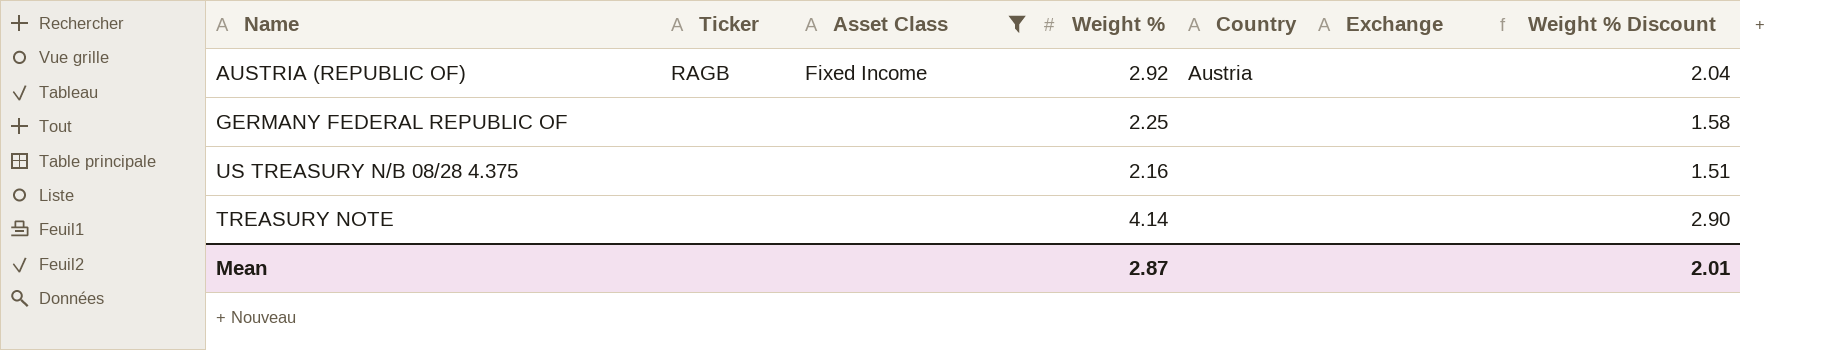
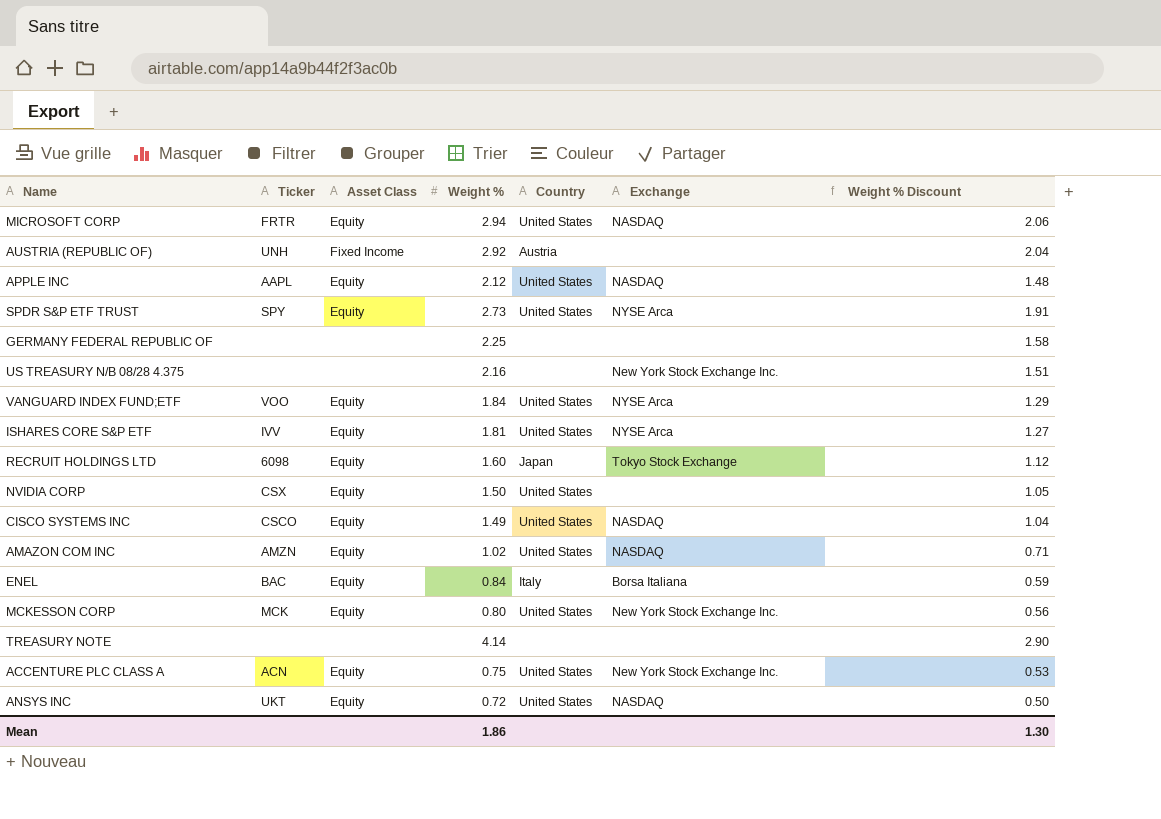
filter: Asset Class != Equity -> none
AUSTRIA (REPUBLIC OF) | Ticker: RAGB -> UNH
US TREASURY N/B 08/28 4.375 | Exchange: none -> New York Stock Exchange Inc.
Mean | Weight %: 2.87 -> 1.86
Mean | Weight % Discount: 2.01 -> 1.30

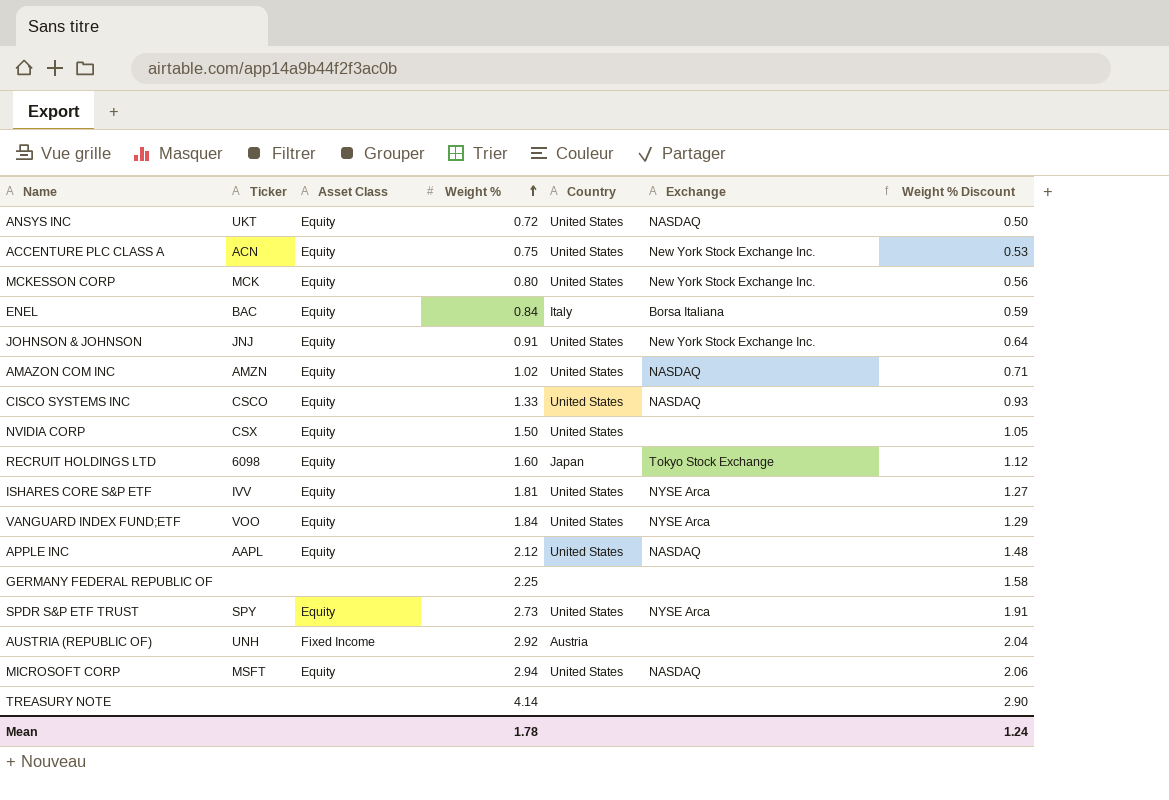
row order: none -> Weight % ascending
row US TREASURY N/B 08/28 4.375: none | none | 2.16 | none | New York Stock Exchange Inc. | 1.51 -> none
row JOHNSON & JOHNSON: none -> JNJ | Equity | 0.91 | United States | New York Stock Exchange Inc. | 0.64
CISCO SYSTEMS INC | Weight %: 1.49 -> 1.33
CISCO SYSTEMS INC | Weight % Discount: 1.04 -> 0.93
MICROSOFT CORP | Ticker: FRTR -> MSFT
Mean | Weight %: 1.86 -> 1.78
Mean | Weight % Discount: 1.30 -> 1.24

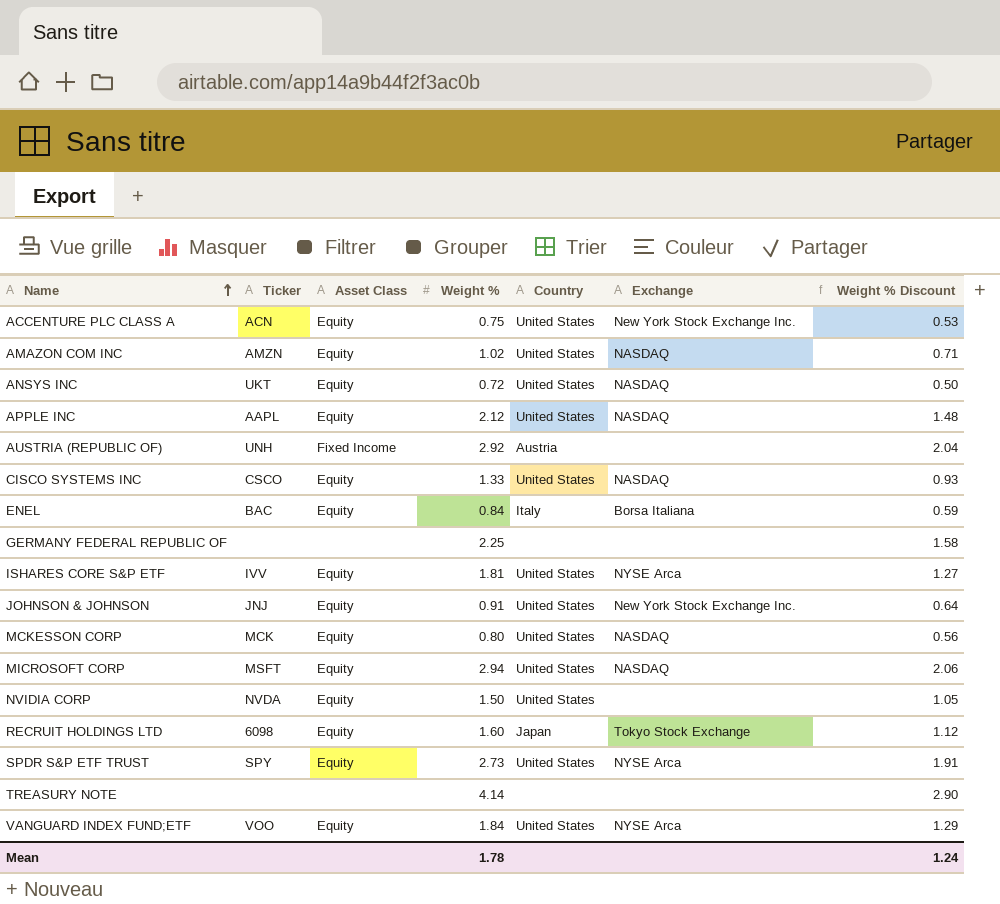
row order: Weight % ascending -> Name ascending
MCKESSON CORP | Exchange: New York Stock Exchange Inc. -> NASDAQ
NVIDIA CORP | Ticker: CSX -> NVDA

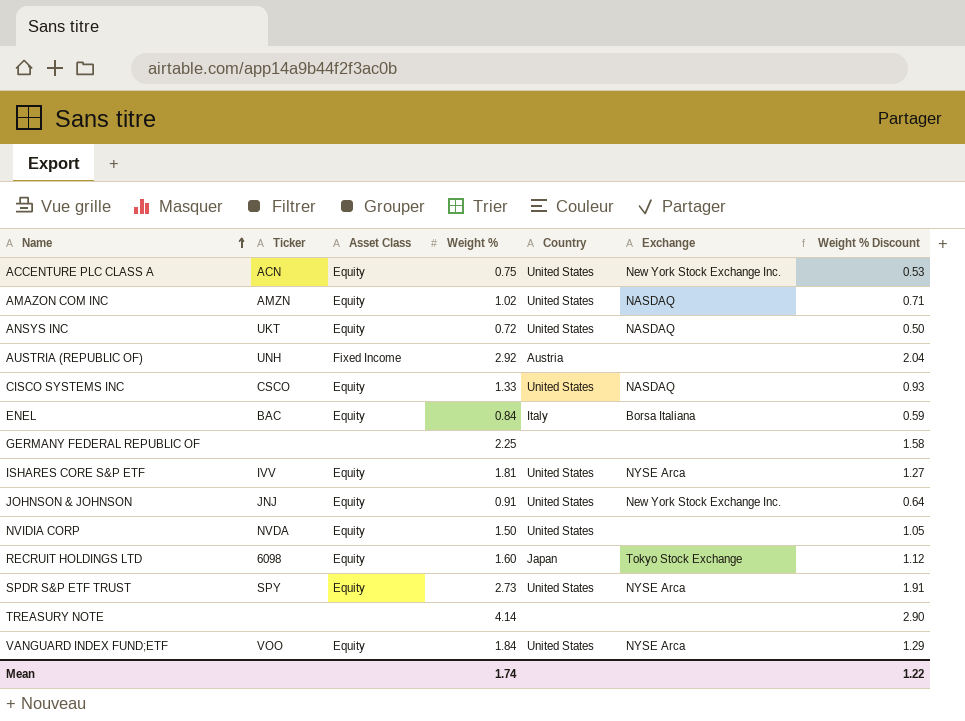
row APPLE INC: AAPL | Equity | 2.12 | United States | NASDAQ | 1.48 -> none
row MCKESSON CORP: MCK | Equity | 0.80 | United States | NASDAQ | 0.56 -> none
row MICROSOFT CORP: MSFT | Equity | 2.94 | United States | NASDAQ | 2.06 -> none
Mean | Weight %: 1.78 -> 1.74
Mean | Weight % Discount: 1.24 -> 1.22

